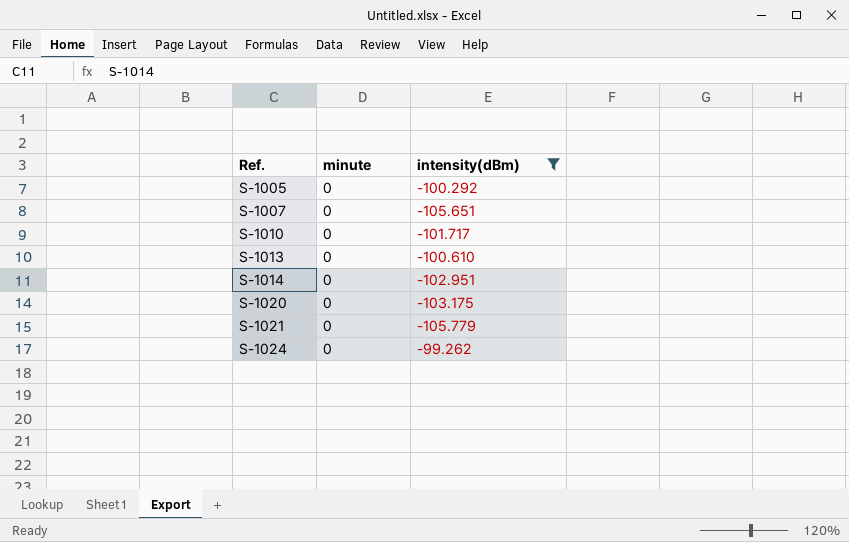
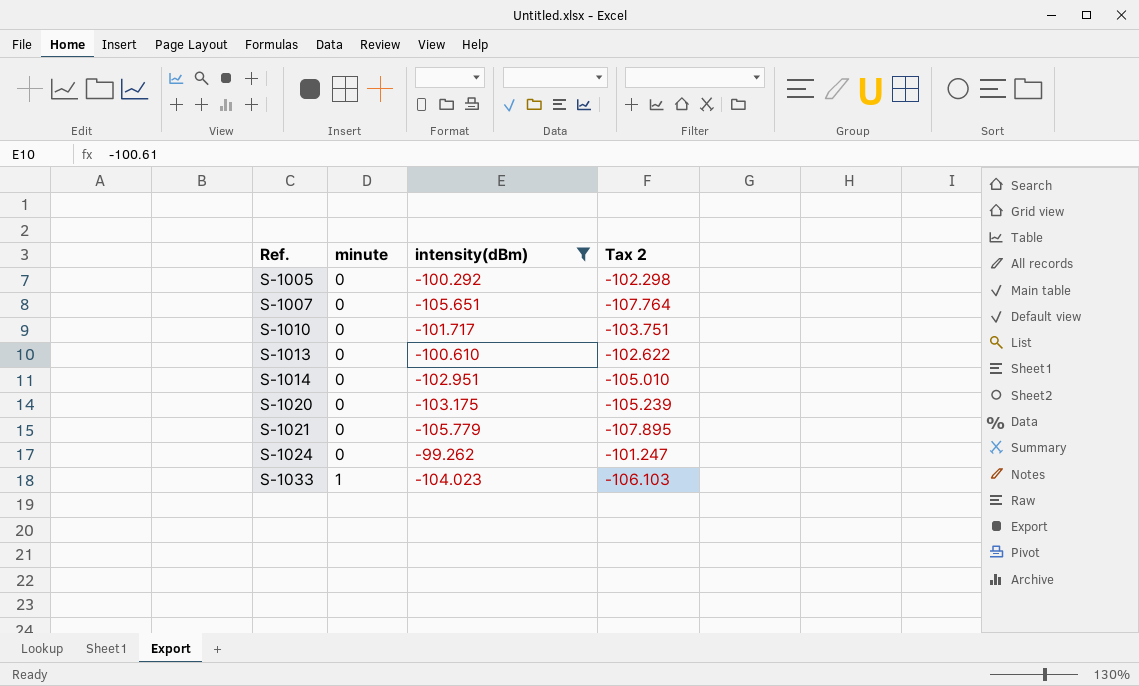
column Tax 2 | formula: none -> [intensity(dBm)] * 1.02
row S-1033: none -> 1 | -104.023 | -106.103

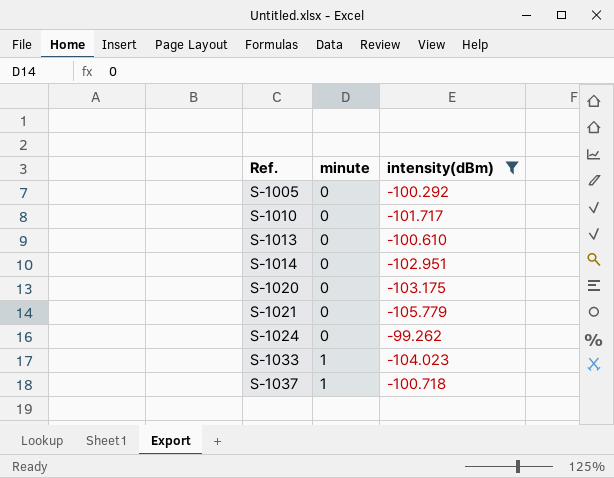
column Tax 2 | formula: [intensity(dBm)] * 1.02 -> none
row S-1007: 0 | -105.651 | -107.764 -> none
row S-1037: none -> 1 | -100.718

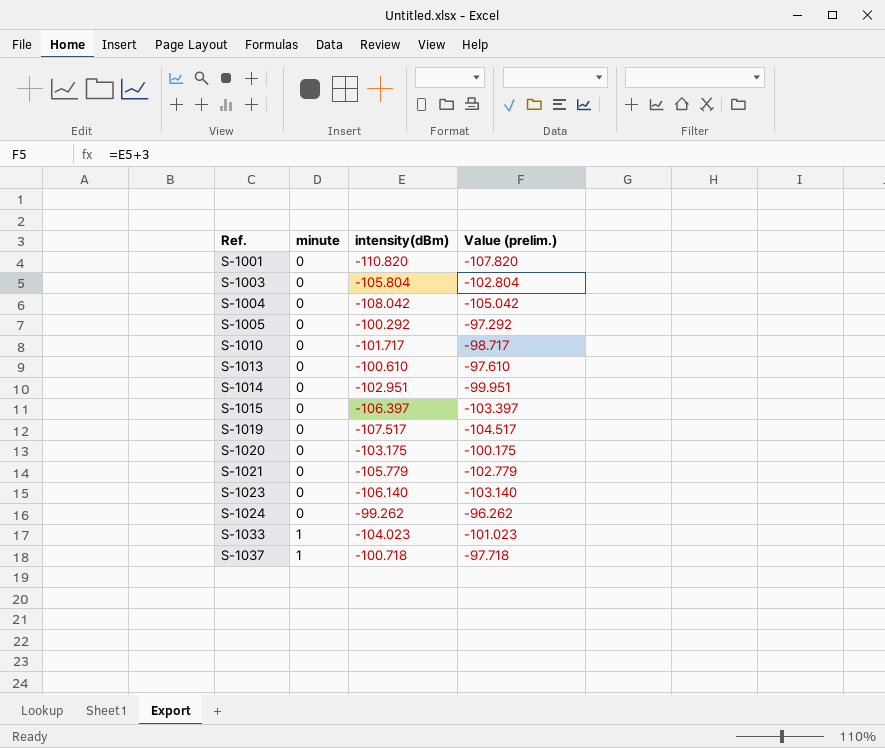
filter: intensity(dBm) >= -105.779 -> none
column Value (prelim.) | formula: none -> [intensity(dBm)] + 3

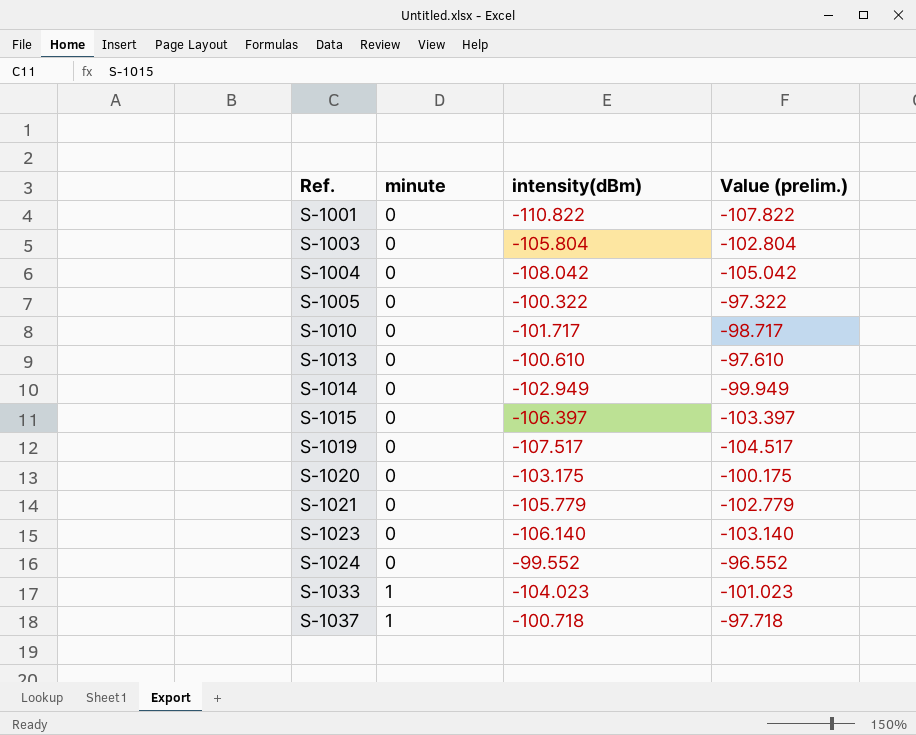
S-1001 | intensity(dBm): -110.820 -> -110.822
S-1001 | Value (prelim.): -107.820 -> -107.822
S-1005 | intensity(dBm): -100.292 -> -100.322
S-1005 | Value (prelim.): -97.292 -> -97.322
S-1014 | intensity(dBm): -102.951 -> -102.949
S-1014 | Value (prelim.): -99.951 -> -99.949
S-1024 | intensity(dBm): -99.262 -> -99.552
S-1024 | Value (prelim.): -96.262 -> -96.552

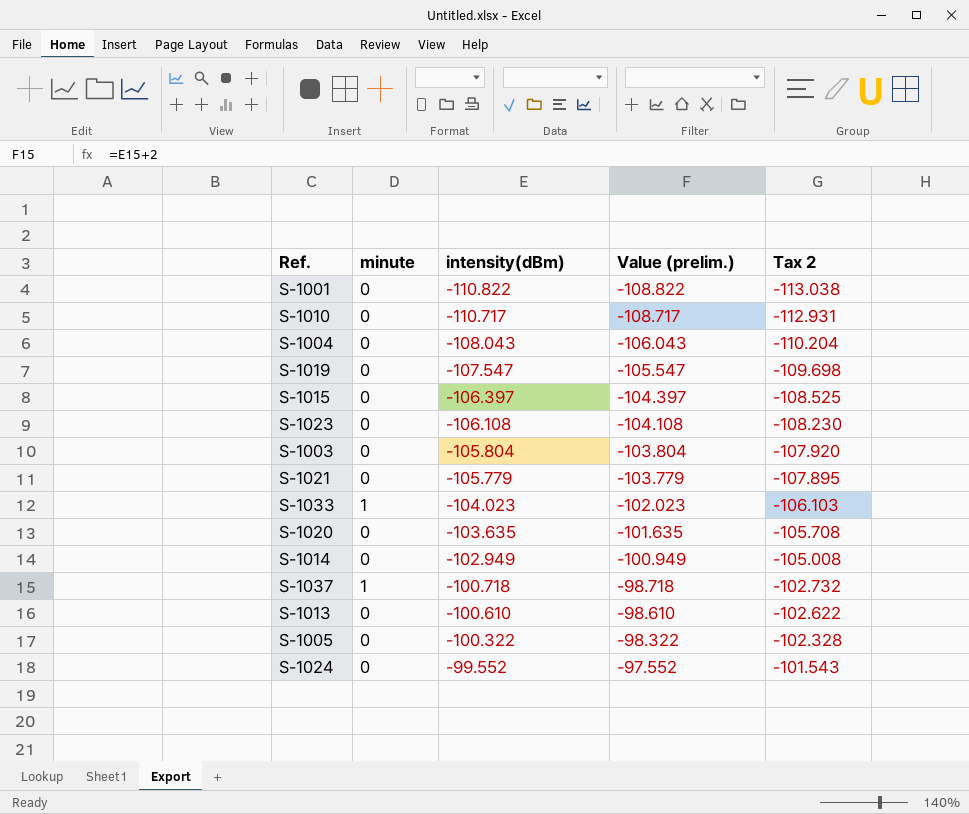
row order: Ref. ascending -> intensity(dBm) ascending
column Value (prelim.) | formula: [intensity(dBm)] + 3 -> [intensity(dBm)] + 2
column Tax 2 | formula: none -> [intensity(dBm)] * 1.02
S-1010 | intensity(dBm): -101.717 -> -110.717
S-1004 | intensity(dBm): -108.042 -> -108.043
S-1019 | intensity(dBm): -107.517 -> -107.547
S-1023 | intensity(dBm): -106.140 -> -106.108
S-1020 | intensity(dBm): -103.175 -> -103.635

